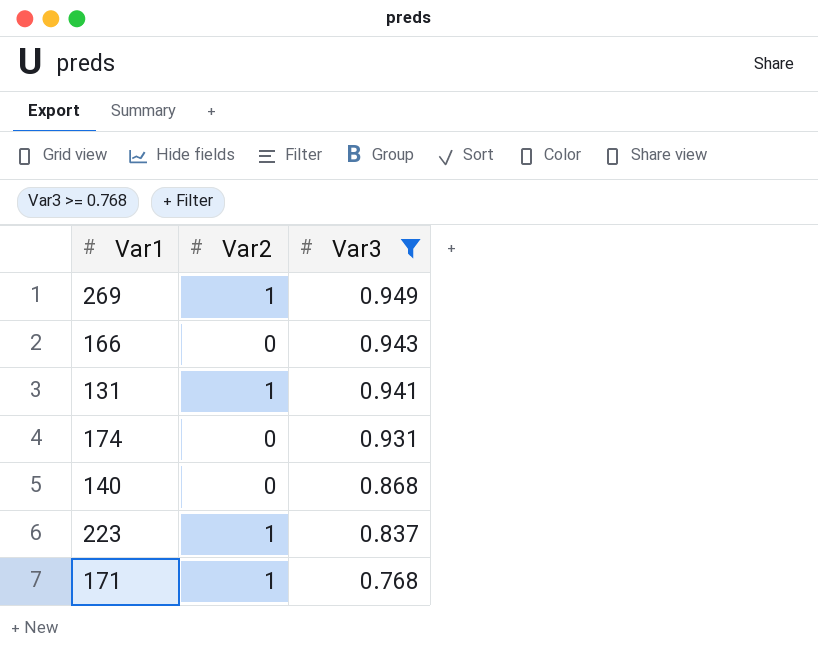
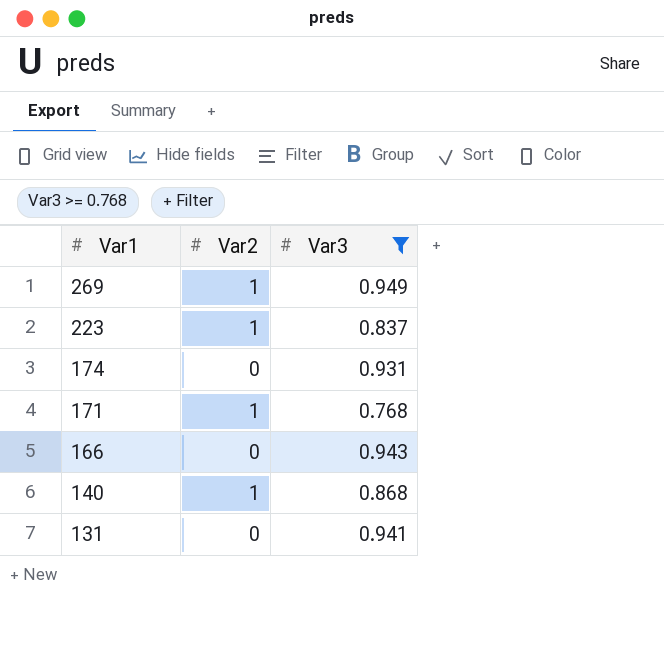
row order: Var3 descending -> Var1 descending
140 | Var2: 0 -> 1
131 | Var2: 1 -> 0

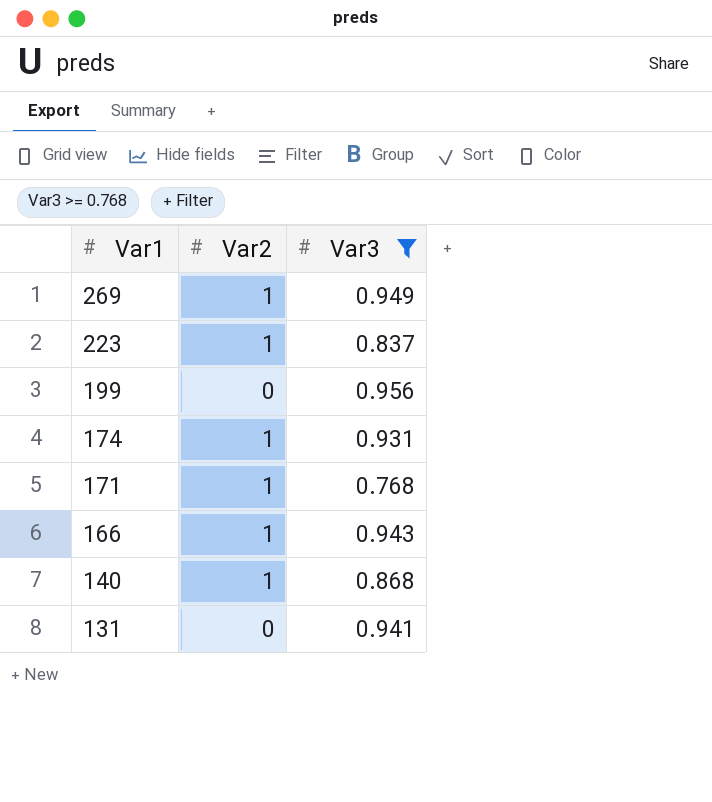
row 199: none -> 0 | 0.956
174 | Var2: 0 -> 1
166 | Var2: 0 -> 1

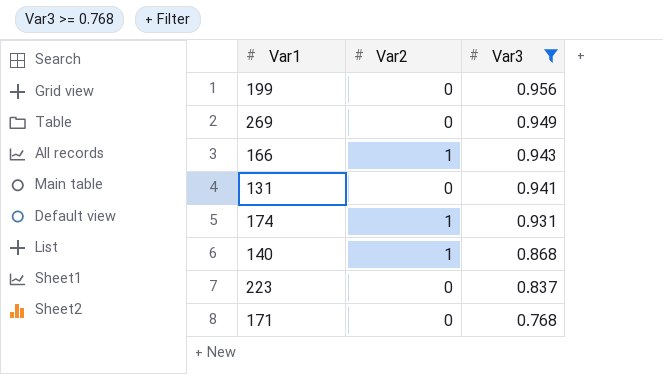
row order: Var1 descending -> Var3 descending
269 | Var2: 1 -> 0
223 | Var2: 1 -> 0
171 | Var2: 1 -> 0

